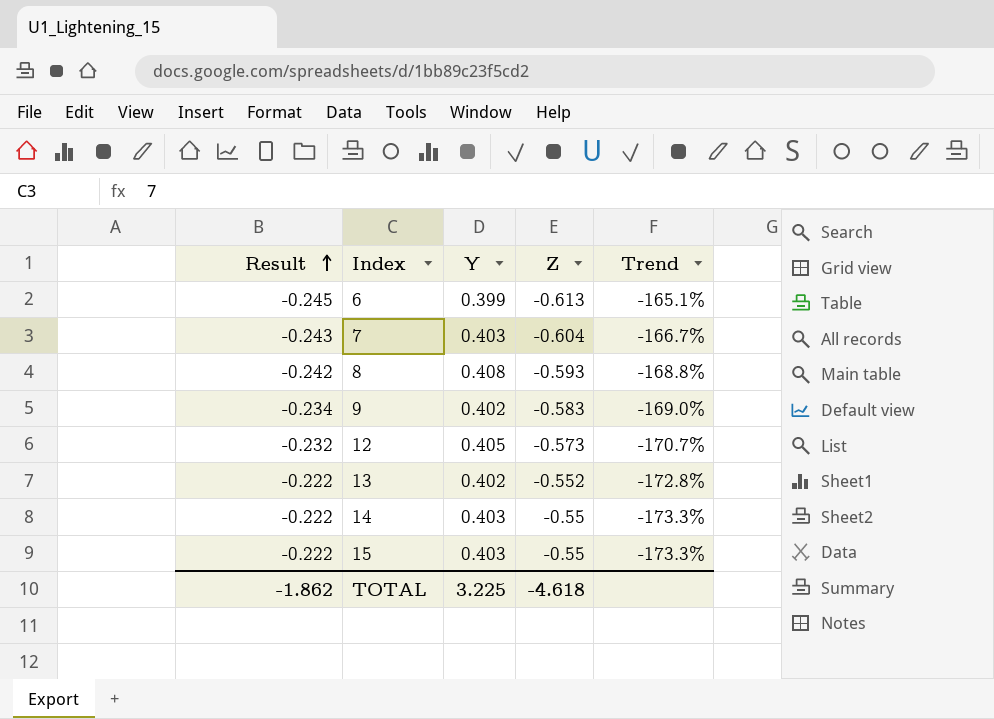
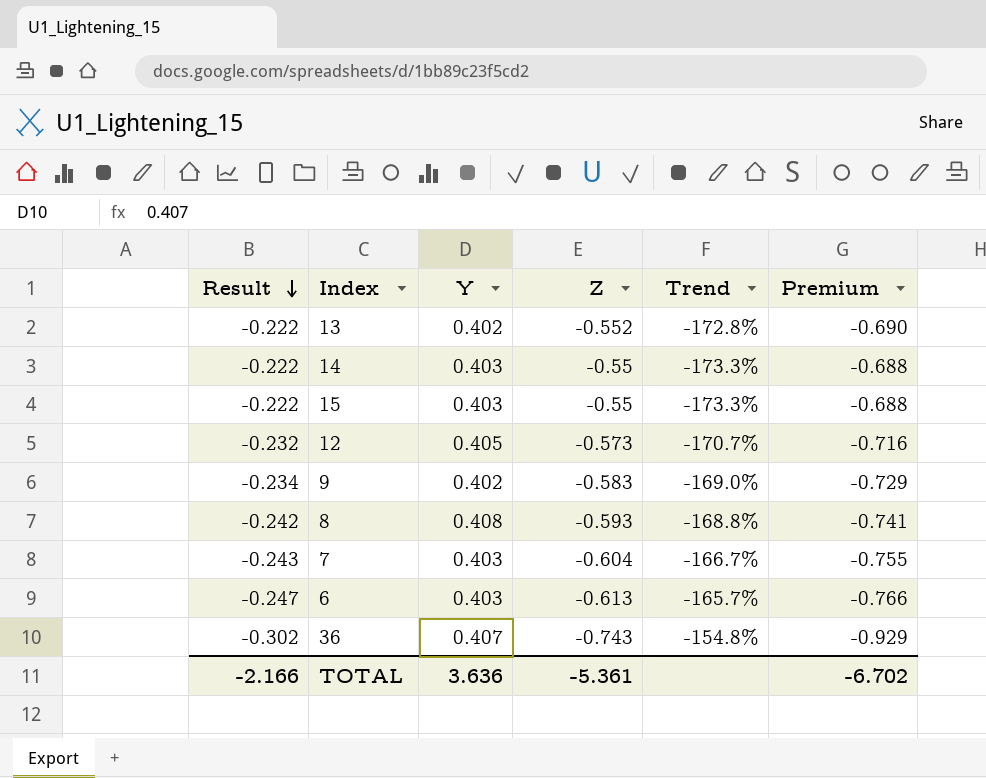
row order: Result ascending -> Result descending
column Premium | formula: none -> [Z] * 1.25
6 | Result: -0.245 -> -0.247
6 | Y: 0.399 -> 0.403
6 | Trend: -165.1% -> -165.7%
row 36: none -> -0.302 | 0.407 | -0.743 | -154.8% | -0.929
TOTAL | Result: -1.862 -> -2.166
TOTAL | Y: 3.225 -> 3.636
TOTAL | Z: -4.618 -> -5.361

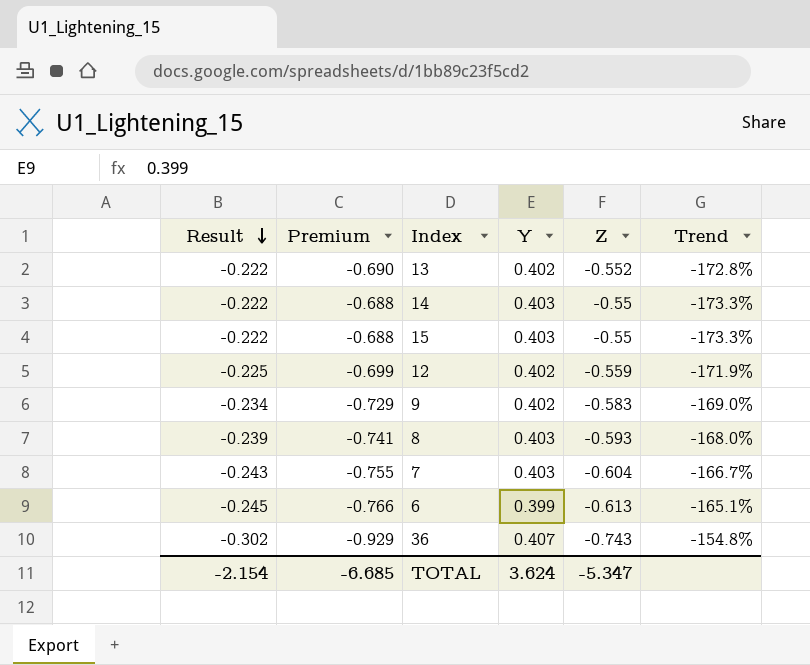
column Premium | position: 6 -> 2
12 | Result: -0.232 -> -0.225
12 | Premium: -0.716 -> -0.699
12 | Y: 0.405 -> 0.402
12 | Z: -0.573 -> -0.559
12 | Trend: -170.7% -> -171.9%
8 | Result: -0.242 -> -0.239
8 | Y: 0.408 -> 0.403
8 | Trend: -168.8% -> -168.0%
6 | Result: -0.247 -> -0.245
6 | Y: 0.403 -> 0.399
6 | Trend: -165.7% -> -165.1%
TOTAL | Result: -2.166 -> -2.154
TOTAL | Premium: -6.702 -> -6.685
TOTAL | Y: 3.636 -> 3.624
TOTAL | Z: -5.361 -> -5.347

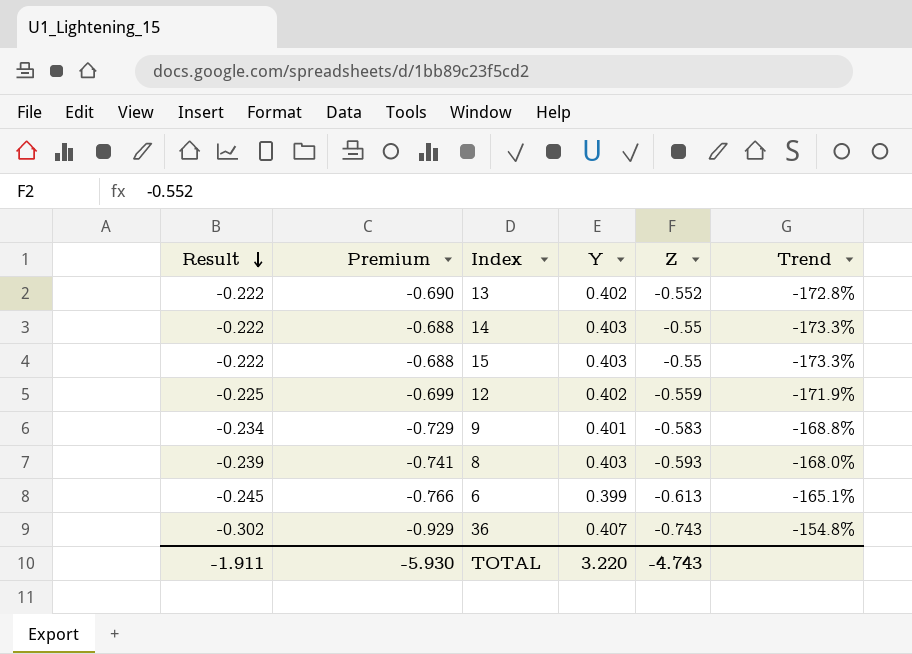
row 7: -0.243 | -0.755 | 0.403 | -0.604 | -166.7% -> none
9 | Y: 0.402 -> 0.401
9 | Trend: -169.0% -> -168.8%
TOTAL | Result: -2.154 -> -1.911
TOTAL | Premium: -6.685 -> -5.930
TOTAL | Y: 3.624 -> 3.220
TOTAL | Z: -5.347 -> -4.743

